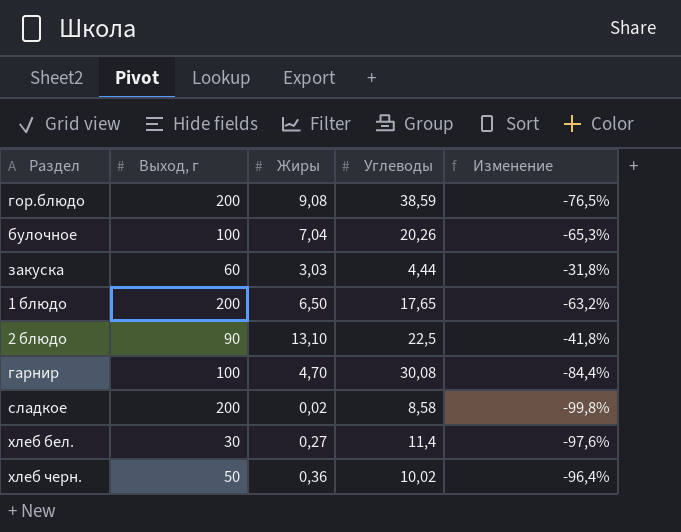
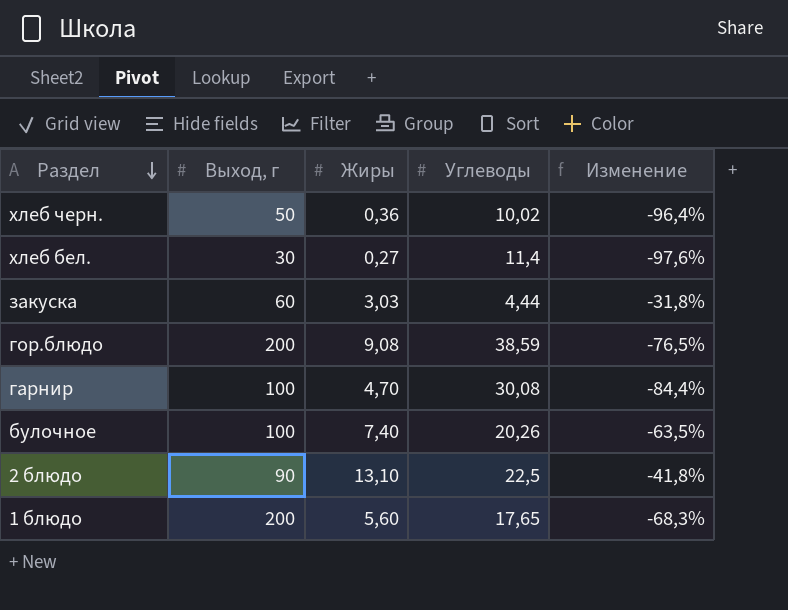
row order: none -> Раздел descending
row сладкое: 200 | 0,02 | 8,58 | -99,8% -> none
булочное | Жиры: 7,04 -> 7,40
булочное | Изменение: -65,3% -> -63,5%
1 блюдо | Жиры: 6,50 -> 5,60
1 блюдо | Изменение: -63,2% -> -68,3%

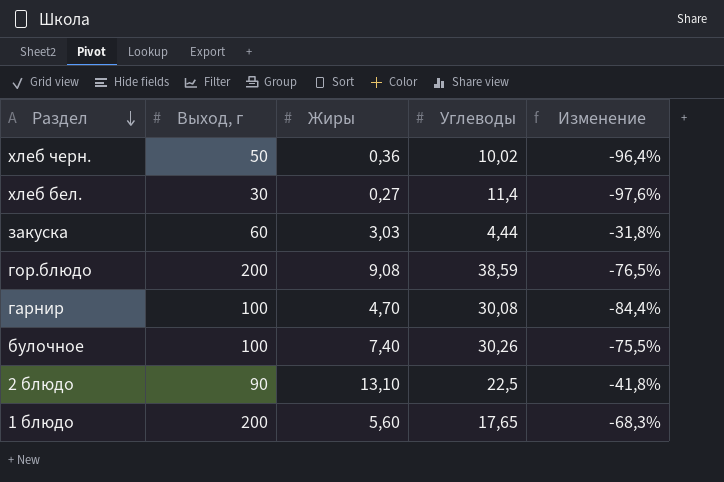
булочное | Углеводы: 20,26 -> 30,26
булочное | Изменение: -63,5% -> -75,5%

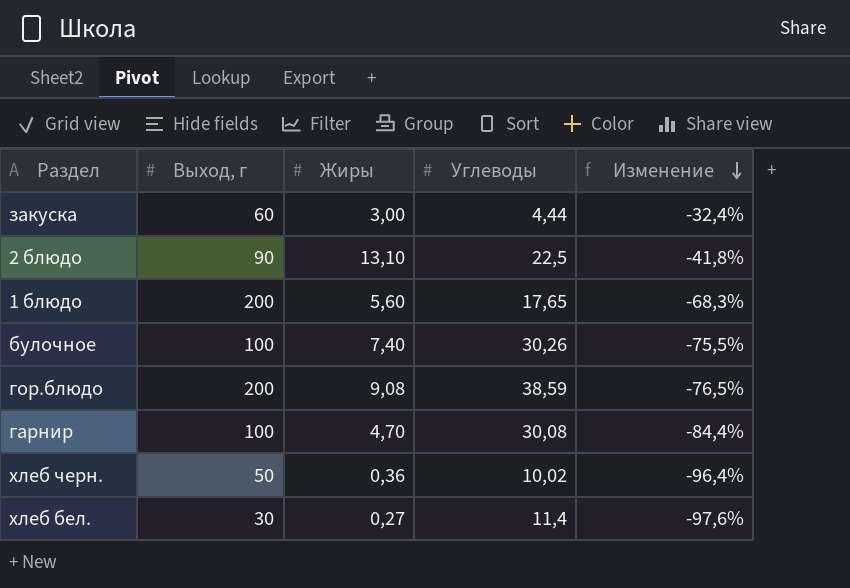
row order: Раздел descending -> Изменение descending
закуска | Жиры: 3,03 -> 3,00
закуска | Изменение: -31,8% -> -32,4%

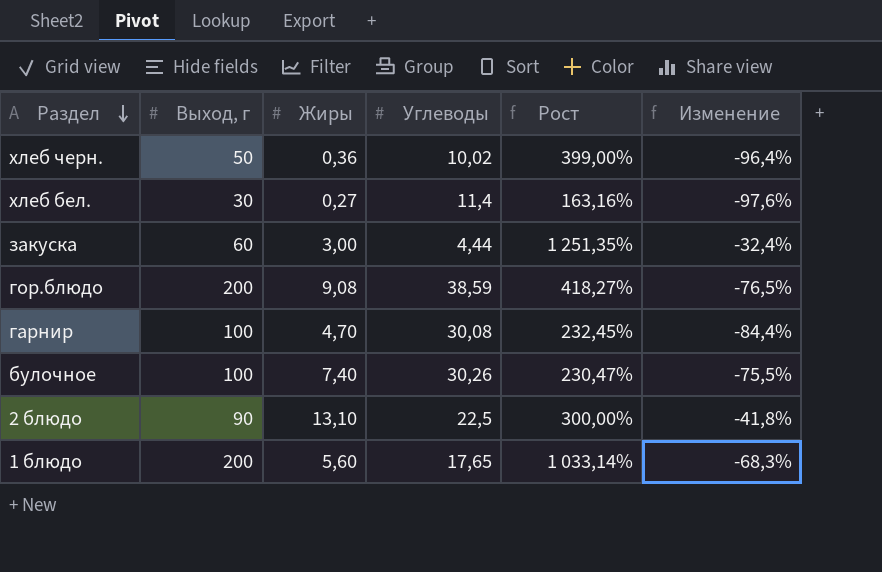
row order: Изменение descending -> Раздел descending
column Рост | formula: none -> ([Выход, г] - [Углеводы]) / [Углеводы]

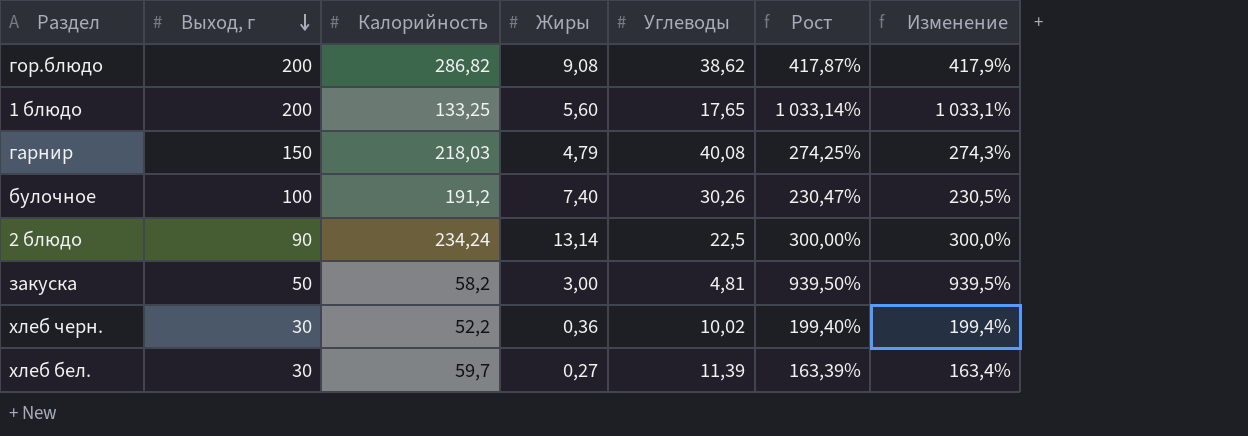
row order: Раздел descending -> Выход, г descending
column Калорийность | position: none -> 3
column Изменение | formula: ([Жиры] - [Углеводы]) / [Углеводы] -> ([Выход, г] - [Углеводы]) / [Углеводы]
гор.блюдо | Углеводы: 38,59 -> 38,62
гор.блюдо | Рост: 418,27% -> 417,87%
гарнир | Выход, г: 100 -> 150
гарнир | Жиры: 4,70 -> 4,79
гарнир | Углеводы: 30,08 -> 40,08
гарнир | Рост: 232,45% -> 274,25%
2 блюдо | Жиры: 13,10 -> 13,14
закуска | Выход, г: 60 -> 50
закуска | Углеводы: 4,44 -> 4,81
закуска | Рост: 1 251,35% -> 939,50%
хлеб черн. | Выход, г: 50 -> 30
хлеб черн. | Рост: 399,00% -> 199,40%
хлеб бел. | Углеводы: 11,4 -> 11,39
хлеб бел. | Рост: 163,16% -> 163,39%

